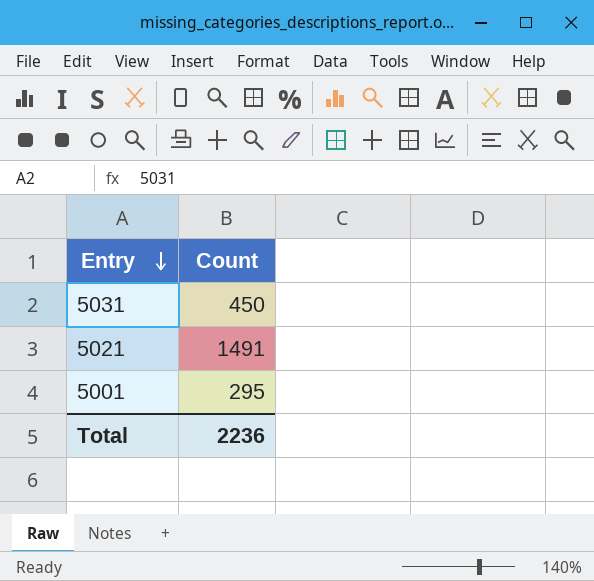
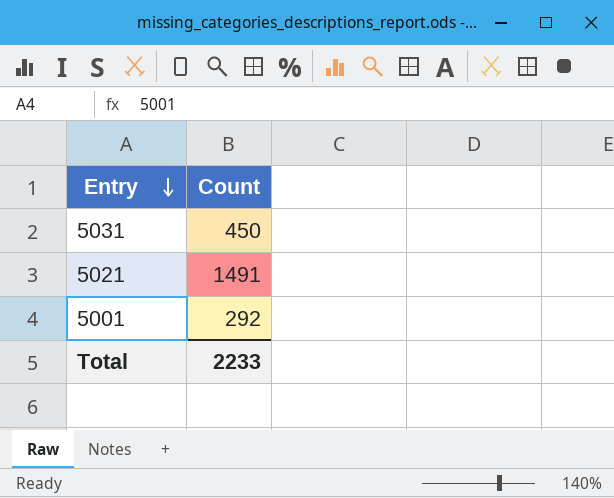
5001 | Count: 295 -> 292
Total | Count: 2236 -> 2233

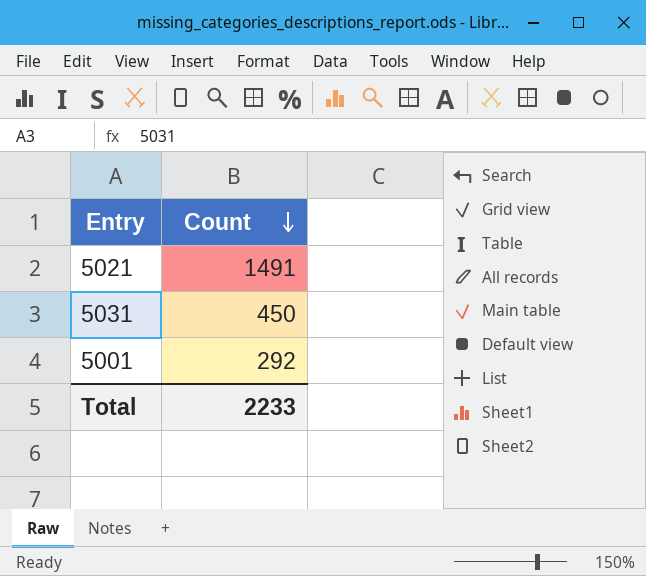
row order: Entry descending -> Count descending

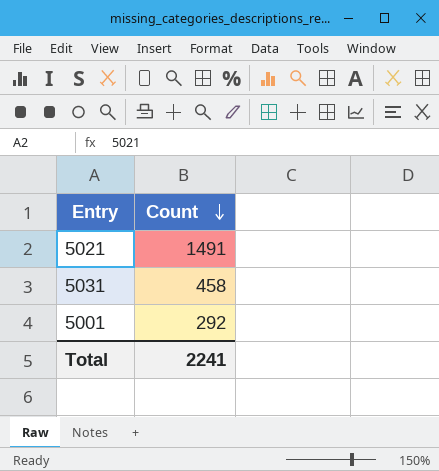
5031 | Count: 450 -> 458
Total | Count: 2233 -> 2241

